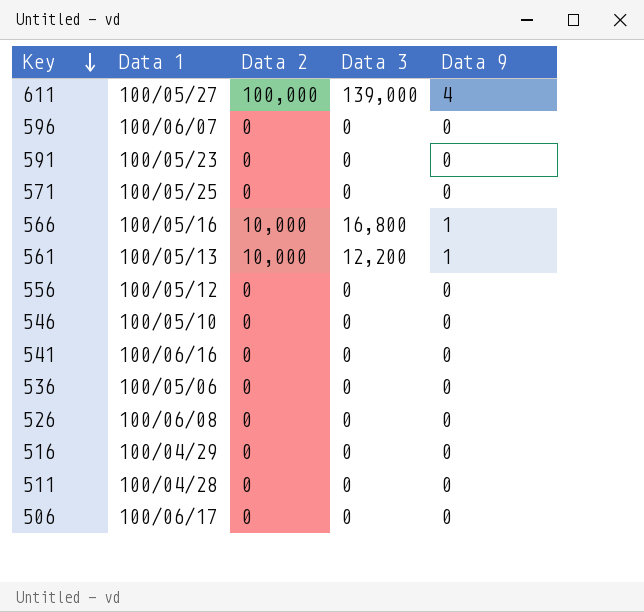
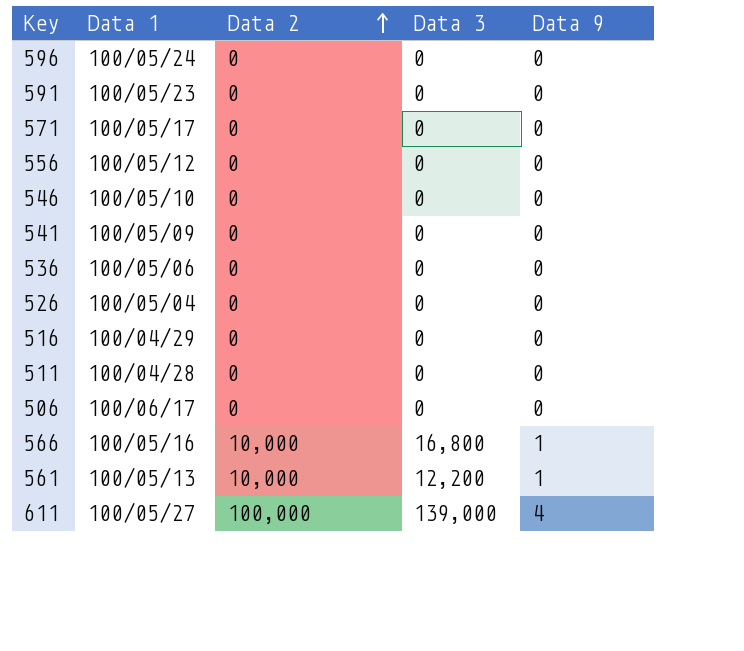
row order: Key descending -> Data 2 ascending
596 | Data 1: 100/06/07 -> 100/05/24
571 | Data 1: 100/05/25 -> 100/05/17
541 | Data 1: 100/06/16 -> 100/05/09
526 | Data 1: 100/06/08 -> 100/05/04

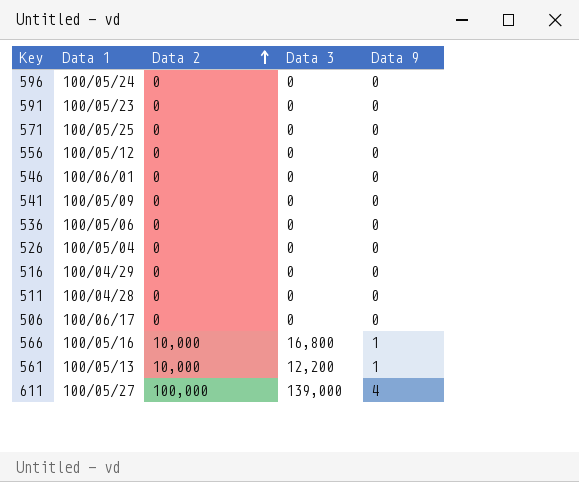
571 | Data 1: 100/05/17 -> 100/05/25
546 | Data 1: 100/05/10 -> 100/06/01

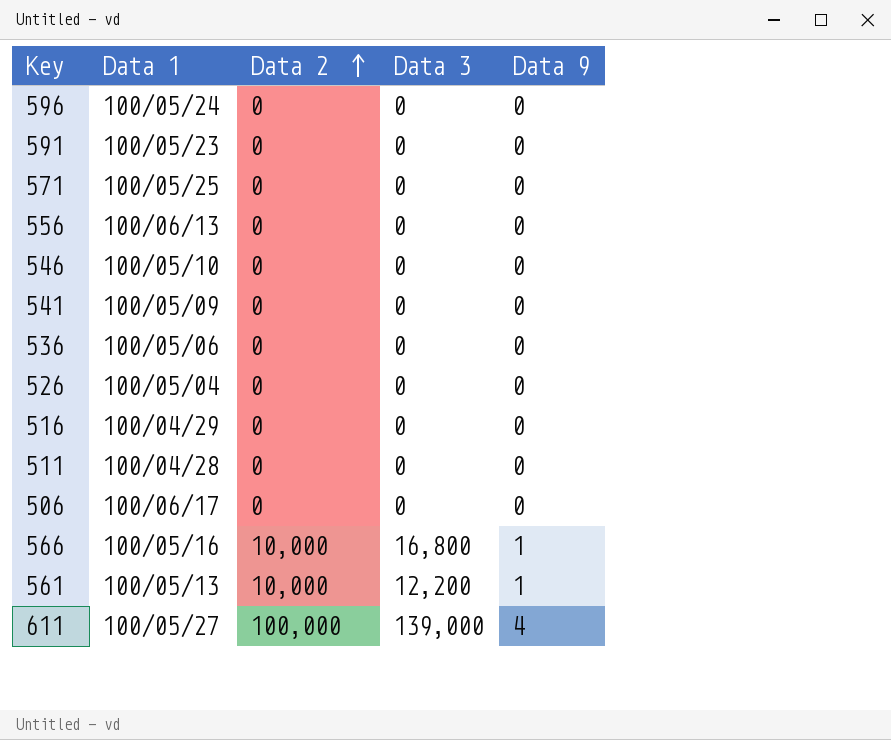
556 | Data 1: 100/05/12 -> 100/06/13
546 | Data 1: 100/06/01 -> 100/05/10

